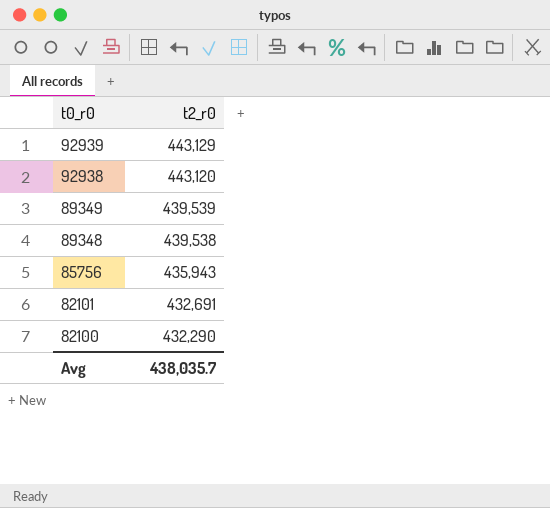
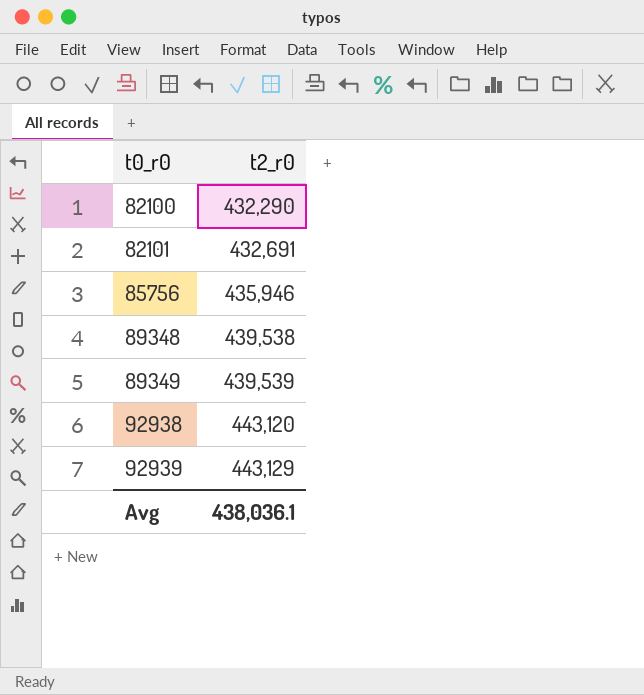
row order: t0_r0 descending -> t0_r0 ascending
85756 | t2_r0: 435,943 -> 435,946
Avg | t2_r0: 438,035.7 -> 438,036.1

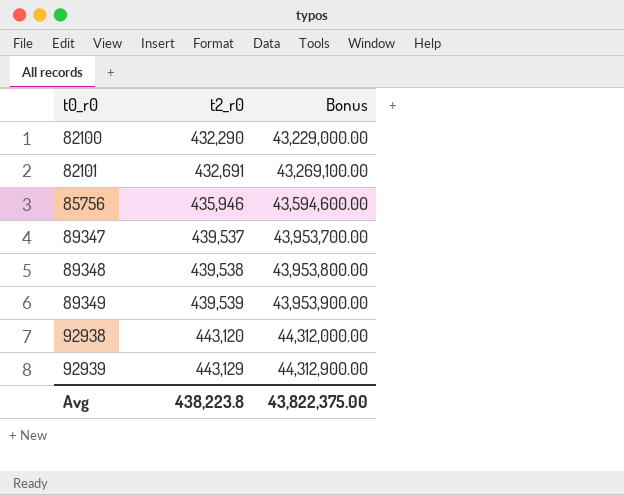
column Bonus | formula: none -> [t2_r0] * 100
row 89347: none -> 439,537 | 43,953,700.00
Avg | t2_r0: 438,036.1 -> 438,223.8

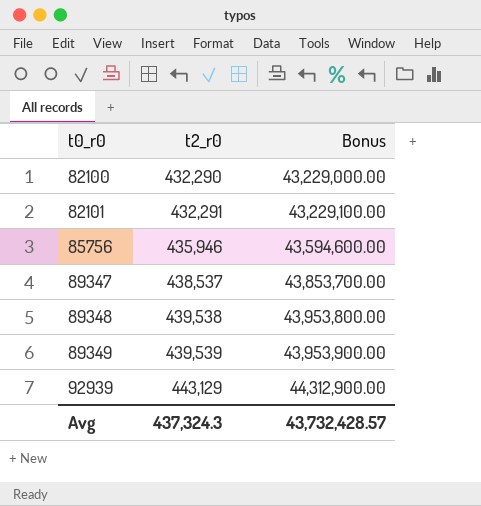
row 92938: 443,120 | 44,312,000.00 -> none
82101 | t2_r0: 432,691 -> 432,291
82101 | Bonus: 43,269,100.00 -> 43,229,100.00
89347 | t2_r0: 439,537 -> 438,537
89347 | Bonus: 43,953,700.00 -> 43,853,700.00
Avg | t2_r0: 438,223.8 -> 437,324.3
Avg | Bonus: 43,822,375.00 -> 43,732,428.57

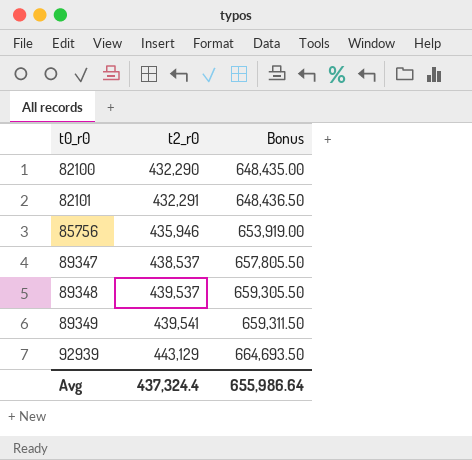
column Bonus | formula: [t2_r0] * 100 -> [t2_r0] * 1.5
89348 | t2_r0: 439,538 -> 439,537
89349 | t2_r0: 439,539 -> 439,541
Avg | t2_r0: 437,324.3 -> 437,324.4
Avg | Bonus: 43,732,428.57 -> 655,986.64

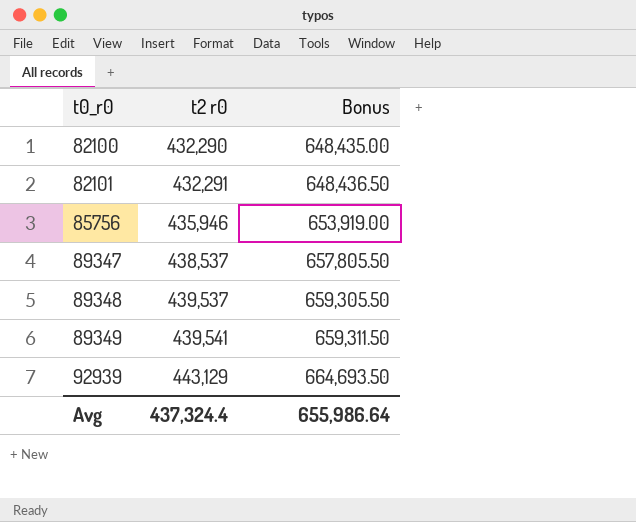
column name: t2_r0 -> t2 r0

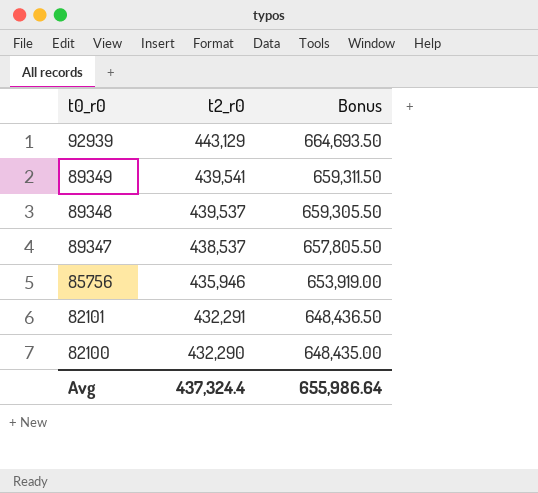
row order: t0_r0 ascending -> t0_r0 descending
column name: t2 r0 -> t2_r0

